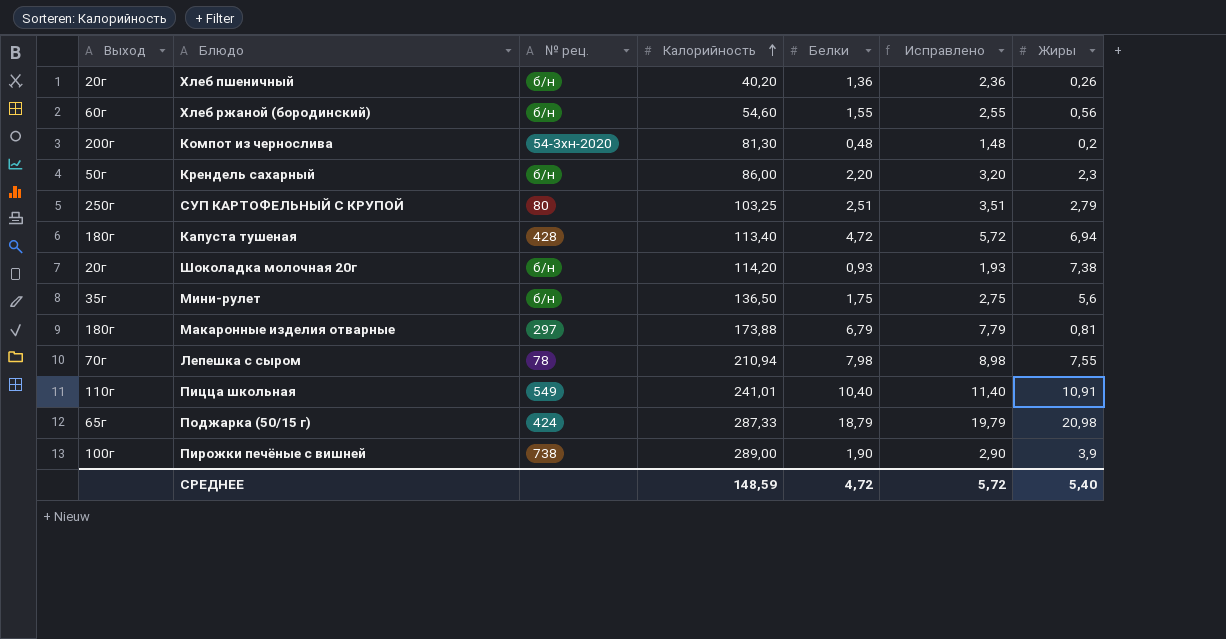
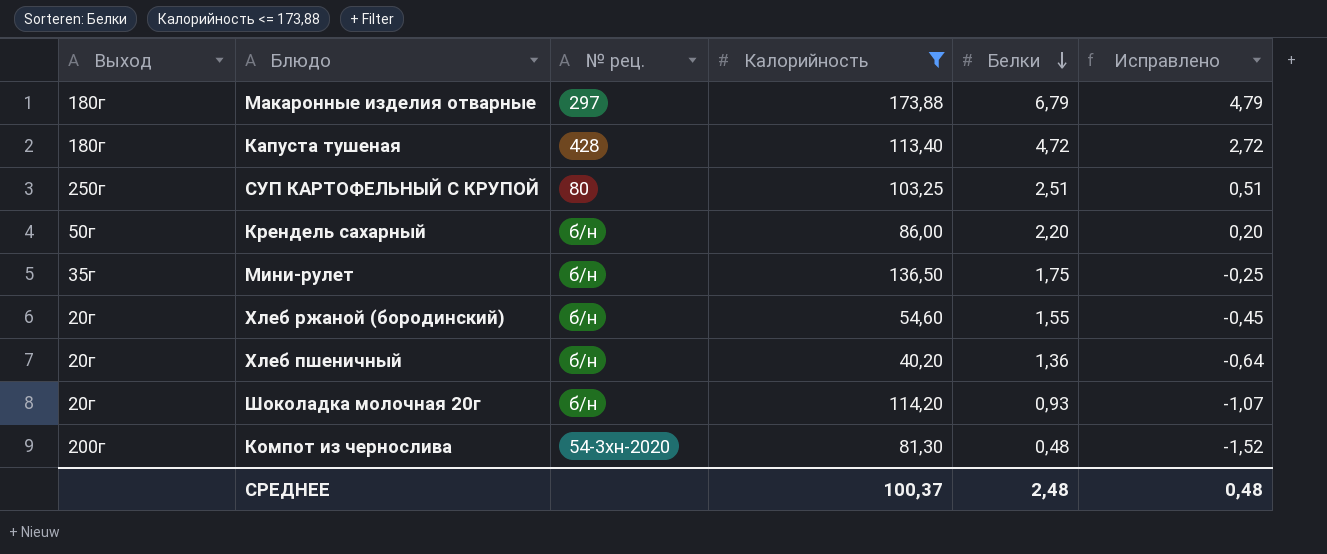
filter: none -> Калорийность <= 173,88
row order: Калорийность ascending -> Белки descending
column Жиры | position: 7 -> none
column Исправлено | formula: [Белки] + 1 -> [Белки] - 2
Хлеб ржаной (бородинский) | Выход: 60г -> 20г
СРЕДНЕЕ | Калорийность: 148,59 -> 100,37
СРЕДНЕЕ | Белки: 4,72 -> 2,48
СРЕДНЕЕ | Исправлено: 5,72 -> 0,48

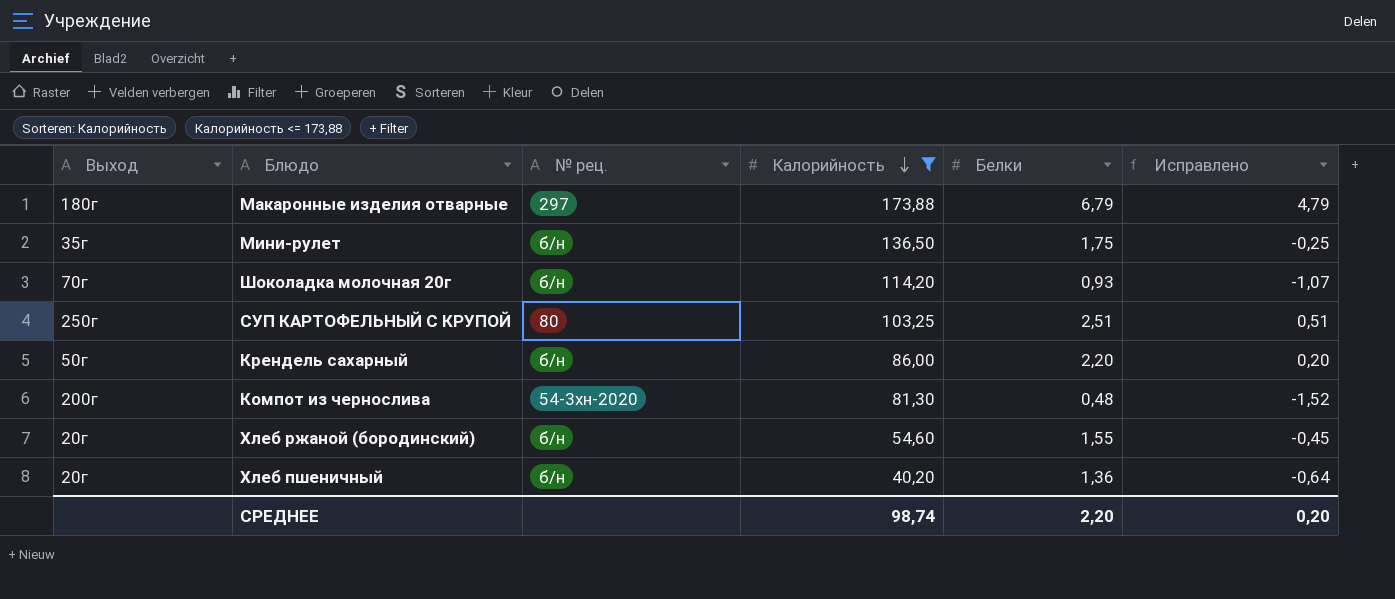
row order: Белки descending -> Калорийность descending
row Капуста тушеная: 180г | 428 | 113,40 | 4,72 | 2,72 -> none
Шоколадка молочная 20г | Выход: 20г -> 70г
СРЕДНЕЕ | Калорийность: 100,37 -> 98,74
СРЕДНЕЕ | Белки: 2,48 -> 2,20
СРЕДНЕЕ | Исправлено: 0,48 -> 0,20

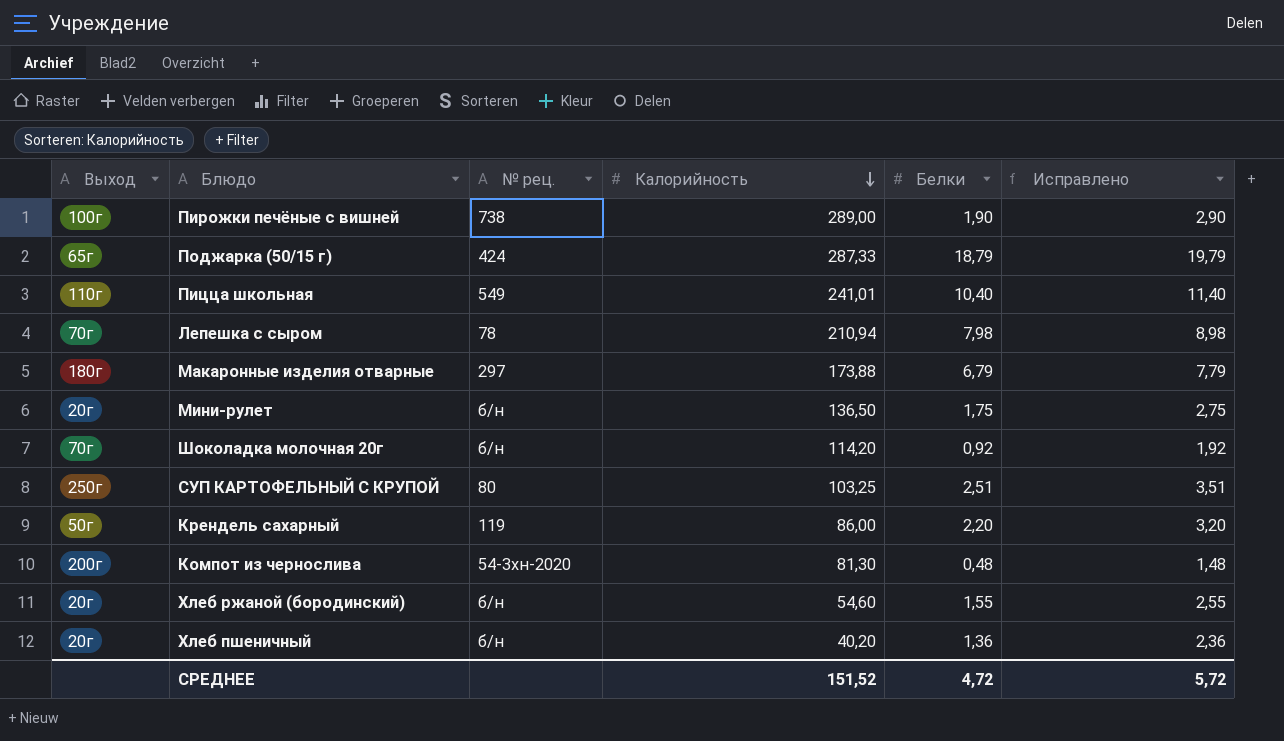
filter: Калорийность <= 173,88 -> none
column Исправлено | formula: [Белки] - 2 -> [Белки] + 1
Мини-рулет | Выход: 35г -> 20г
Шоколадка молочная 20г | Белки: 0,93 -> 0,92
Крендель сахарный | № рец.: б/н -> 119
СРЕДНЕЕ | Калорийность: 98,74 -> 151,52
СРЕДНЕЕ | Белки: 2,20 -> 4,72
СРЕДНЕЕ | Исправлено: 0,20 -> 5,72

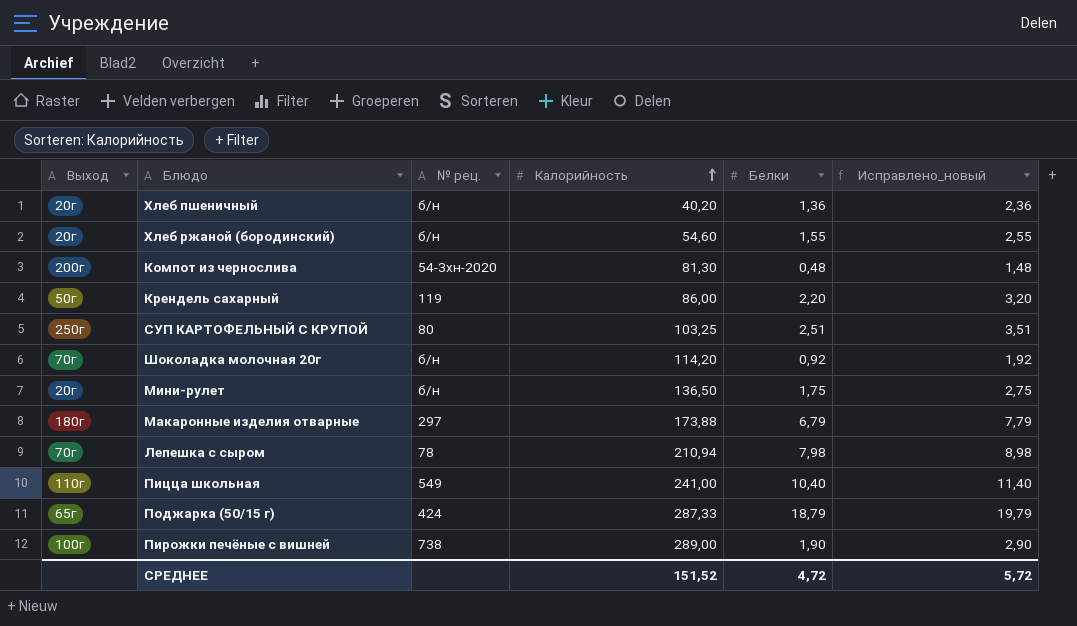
row order: Калорийность descending -> Калорийность ascending
column name: Исправлено -> Исправлено_новый
Пицца школьная | Калорийность: 241,01 -> 241,00

